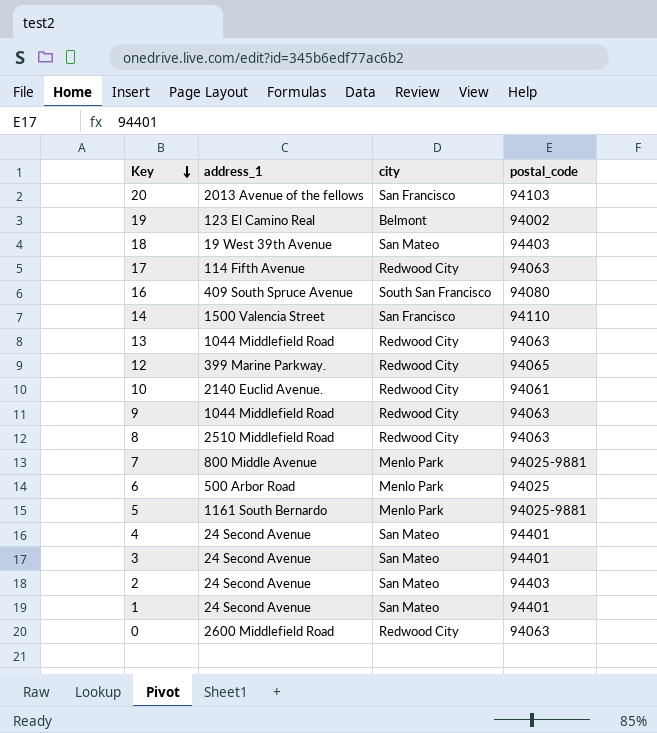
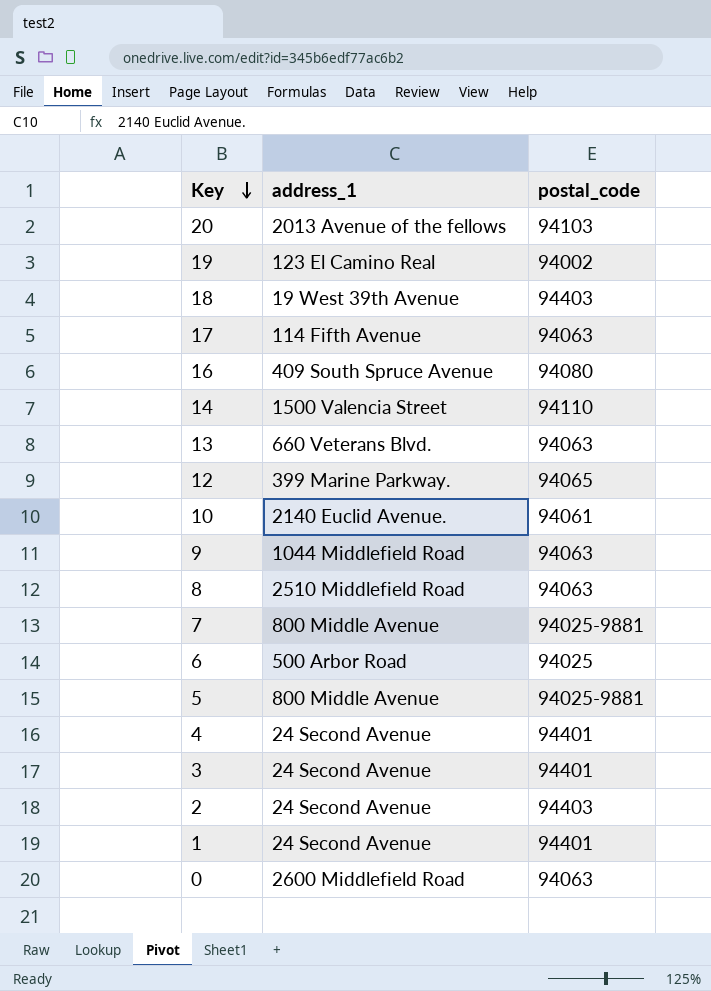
column city | position: 3 -> none
13 | address_1: 1044 Middlefield Road -> 660 Veterans Blvd.
5 | address_1: 1161 South Bernardo -> 800 Middle Avenue

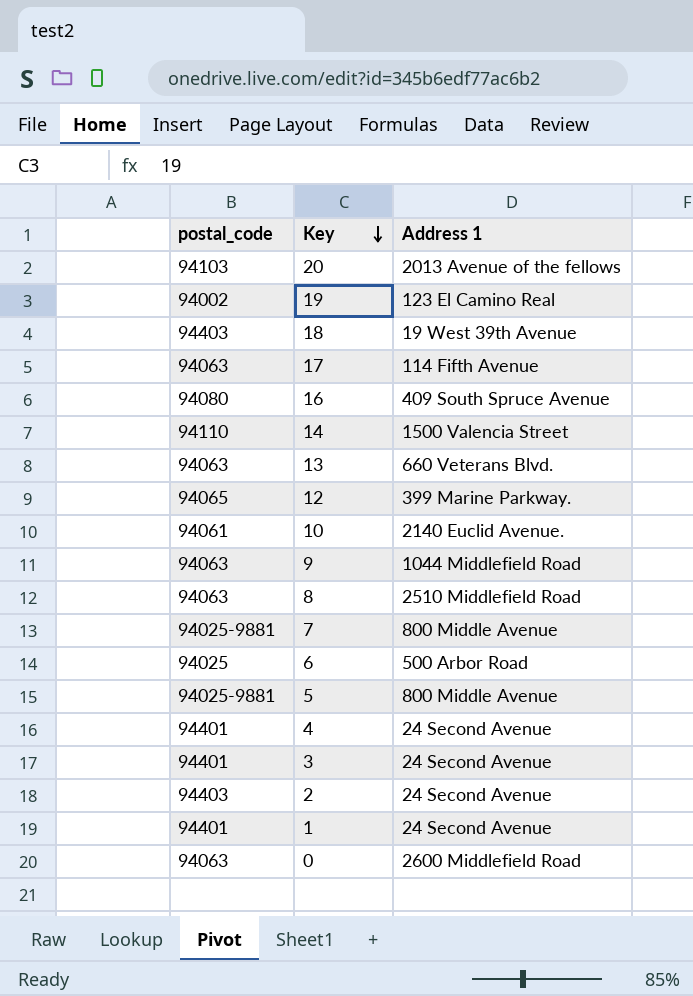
column postal_code | position: 3 -> 1
column name: address_1 -> Address 1

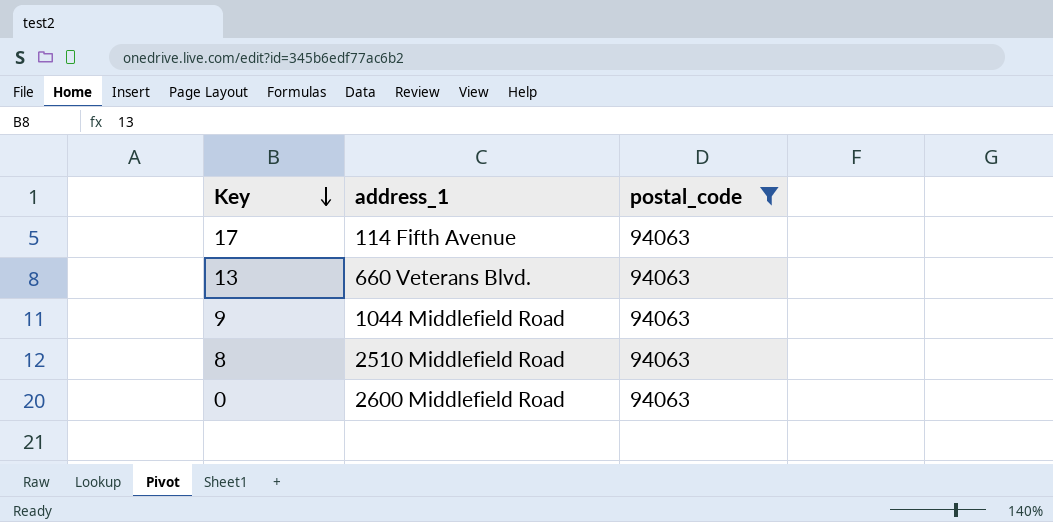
filter: none -> postal_code = 94063
column name: Address 1 -> address_1
column postal_code | position: 1 -> 3

